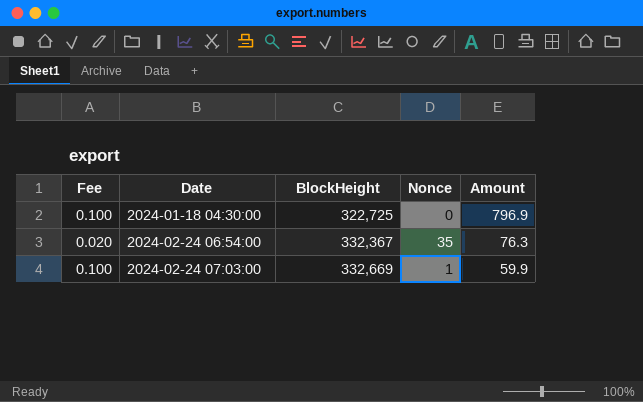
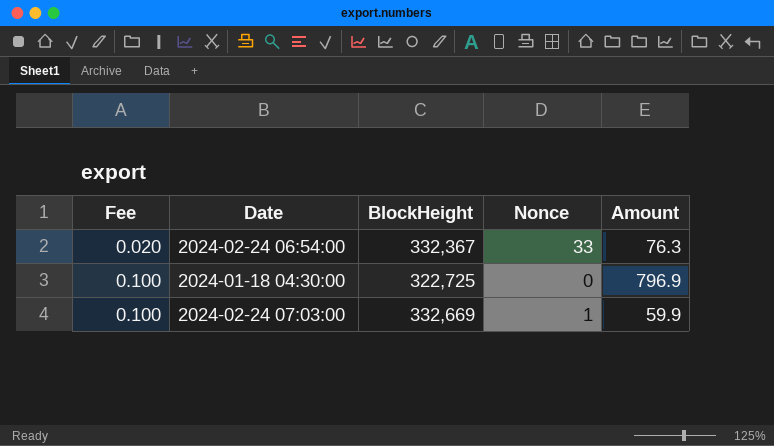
row order: Date ascending -> Fee ascending
2024-02-24 06:54:00 | Nonce: 35 -> 33

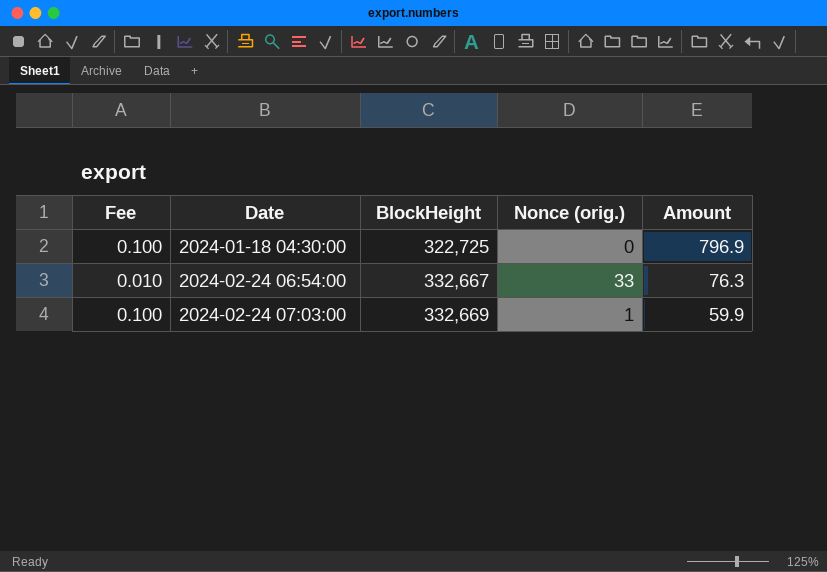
row order: Fee ascending -> Date ascending
column name: Nonce -> Nonce (orig.)
2024-02-24 06:54:00 | Fee: 0.020 -> 0.010
2024-02-24 06:54:00 | BlockHeight: 332,367 -> 332,667

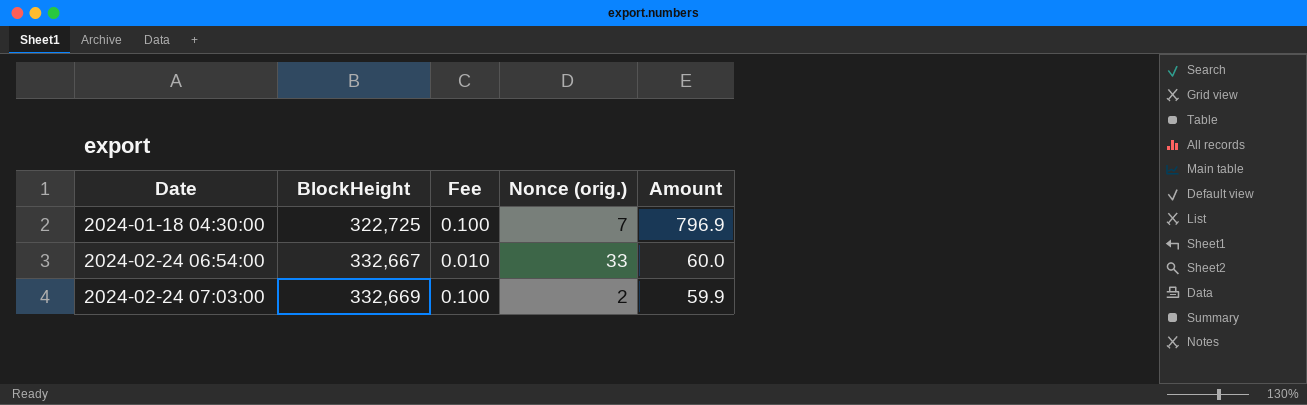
column Fee | position: 1 -> 3
2024-01-18 04:30:00 | Nonce (orig.): 0 -> 7
2024-02-24 06:54:00 | Amount: 76.3 -> 60.0
2024-02-24 07:03:00 | Nonce (orig.): 1 -> 2

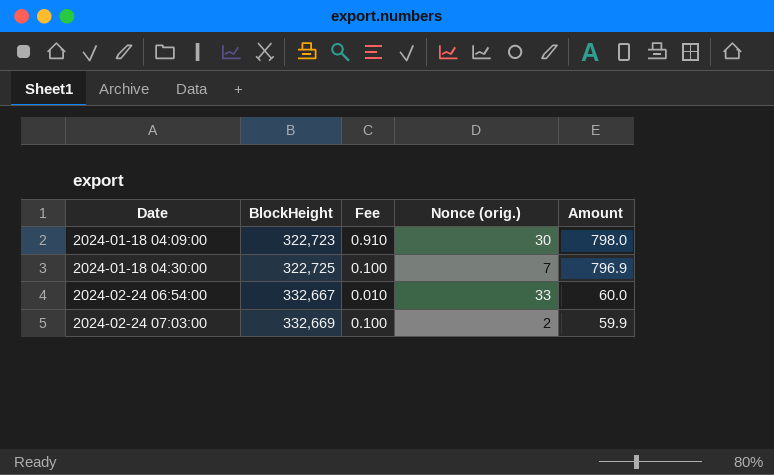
row 2024-01-18 04:09:00: none -> 322,723 | 0.910 | 30 | 798.0

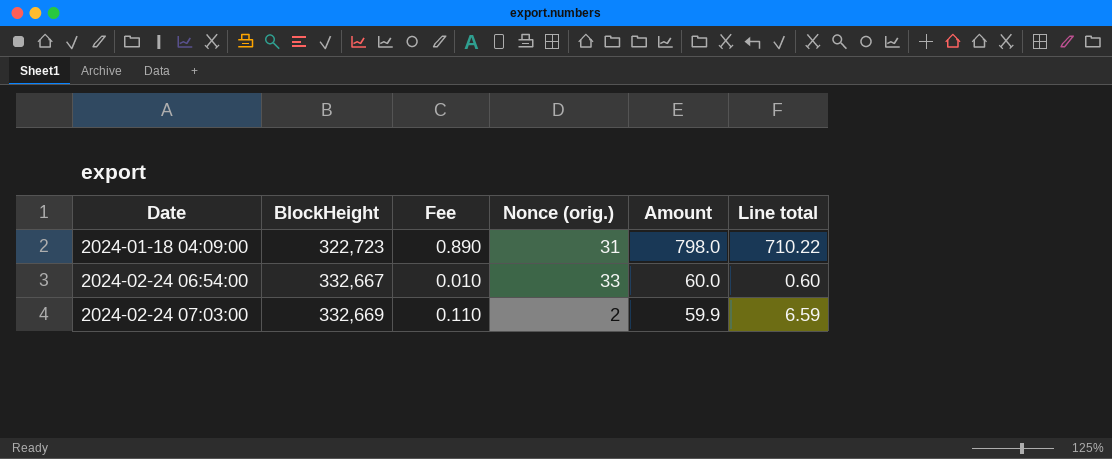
column Line total | formula: none -> [Fee] * [Amount]
row 2024-01-18 04:30:00: 322,725 | 0.100 | 7 | 796.9 -> none
2024-01-18 04:09:00 | Fee: 0.910 -> 0.890
2024-01-18 04:09:00 | Nonce (orig.): 30 -> 31
2024-02-24 07:03:00 | Fee: 0.100 -> 0.110

